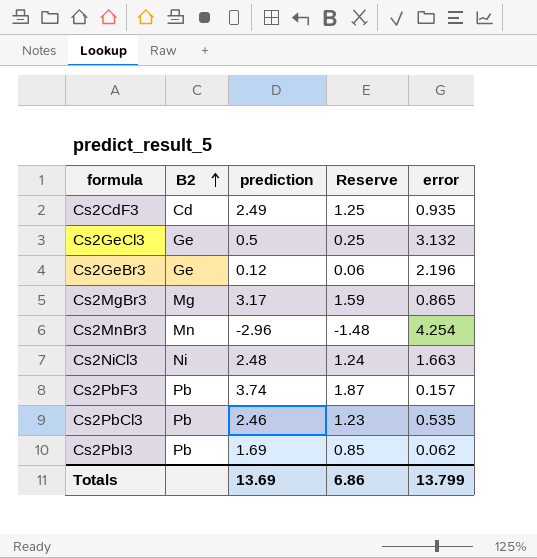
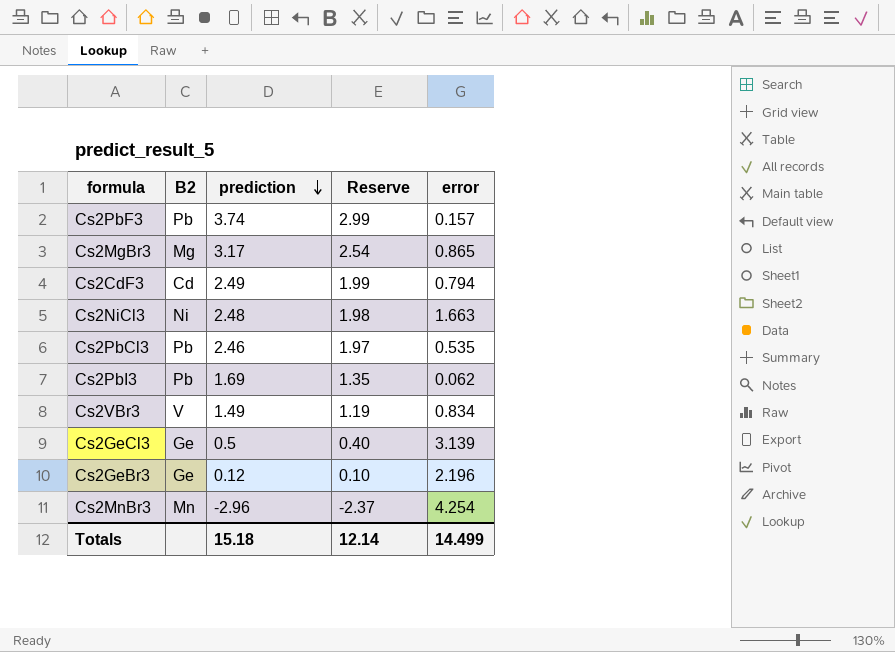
row order: B2 ascending -> prediction descending
column Reserve | formula: [prediction] * 0.5 -> [prediction] * 0.8
Cs2CdF3 | error: 0.935 -> 0.794
row Cs2VBr3: none -> V | 1.49 | 1.19 | 0.834
Cs2GeCl3 | error: 3.132 -> 3.139
Totals | prediction: 13.69 -> 15.18
Totals | Reserve: 6.86 -> 12.14
Totals | error: 13.799 -> 14.499

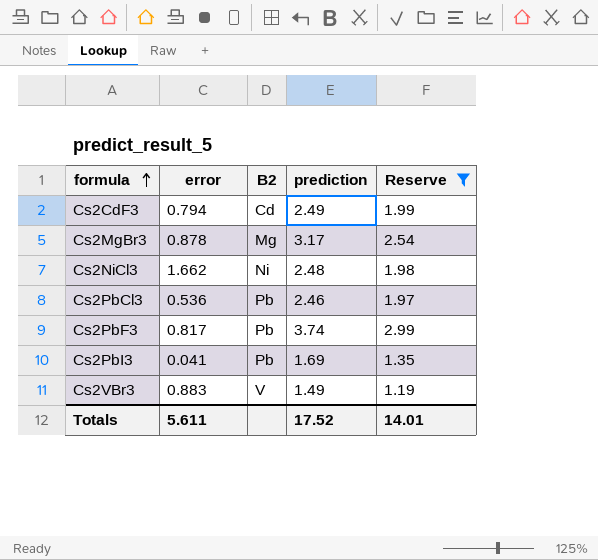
filter: none -> Reserve >= 1.19
row order: prediction descending -> formula ascending
column error | position: 5 -> 2
Cs2MgBr3 | error: 0.865 -> 0.878
Cs2NiCl3 | error: 1.663 -> 1.662
Cs2PbCl3 | error: 0.535 -> 0.536
Cs2PbF3 | error: 0.157 -> 0.817
Cs2PbI3 | error: 0.062 -> 0.041
Cs2VBr3 | error: 0.834 -> 0.883
Totals | error: 14.499 -> 5.611
Totals | prediction: 15.18 -> 17.52
Totals | Reserve: 12.14 -> 14.01

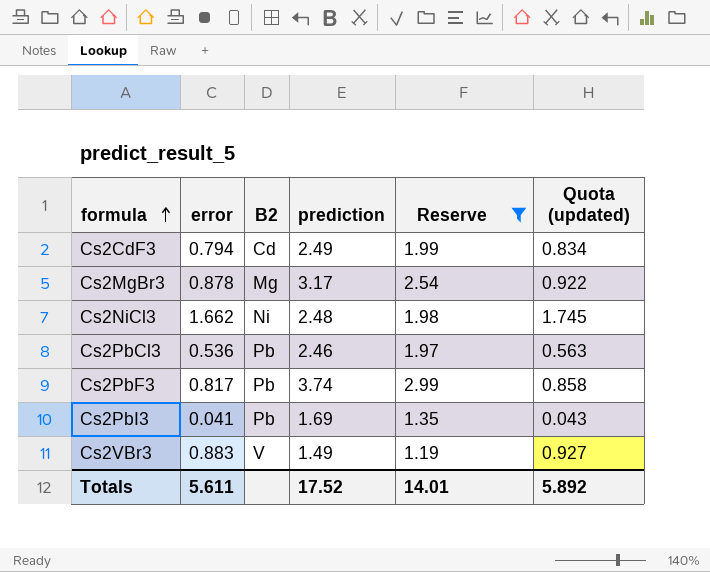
column Quota (updated) | formula: none -> [error] * 1.05

